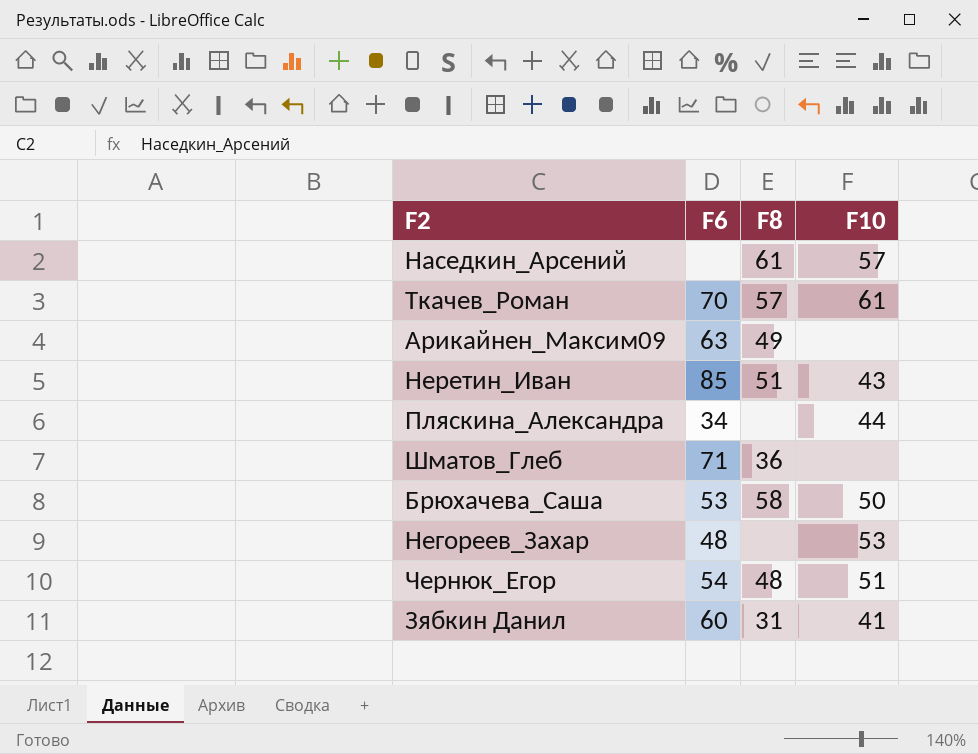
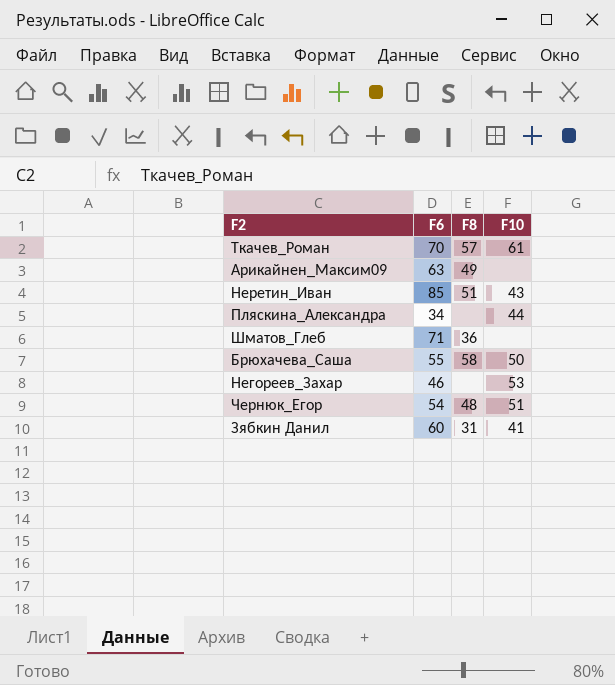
row Наседкин_Арсений: none | 61 | 57 -> none
Брюхачева_Саша | F6: 53 -> 55
Негореев_Захар | F6: 48 -> 46

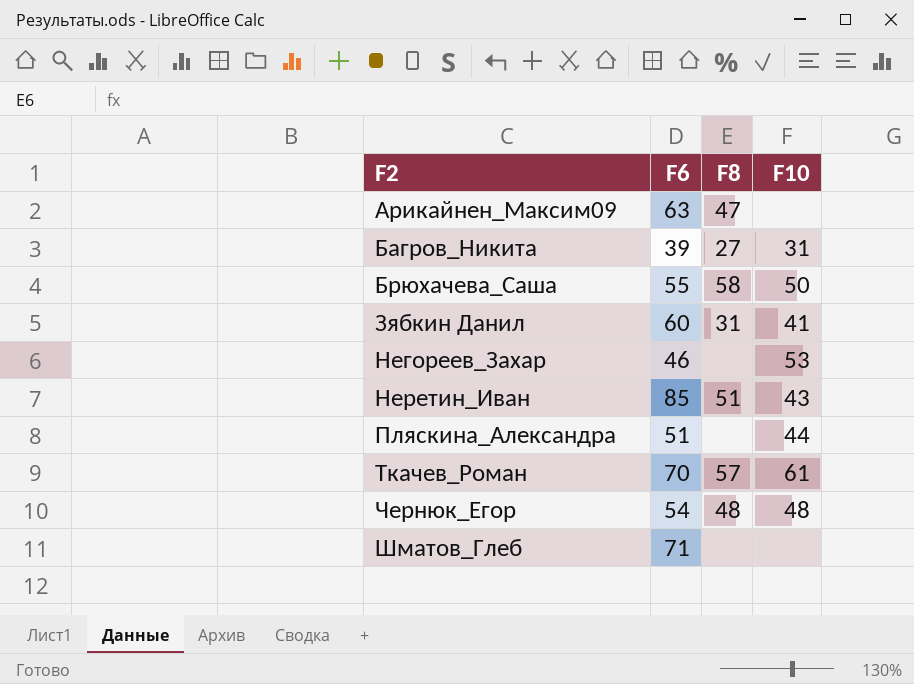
row order: none -> F2 ascending
Арикайнен_Максим09 | F8: 49 -> 47
row Багров_Никита: none -> 39 | 27 | 31
Пляскина_Александра | F6: 34 -> 51
Чернюк_Егор | F10: 51 -> 48
Шматов_Глеб | F8: 36 -> none

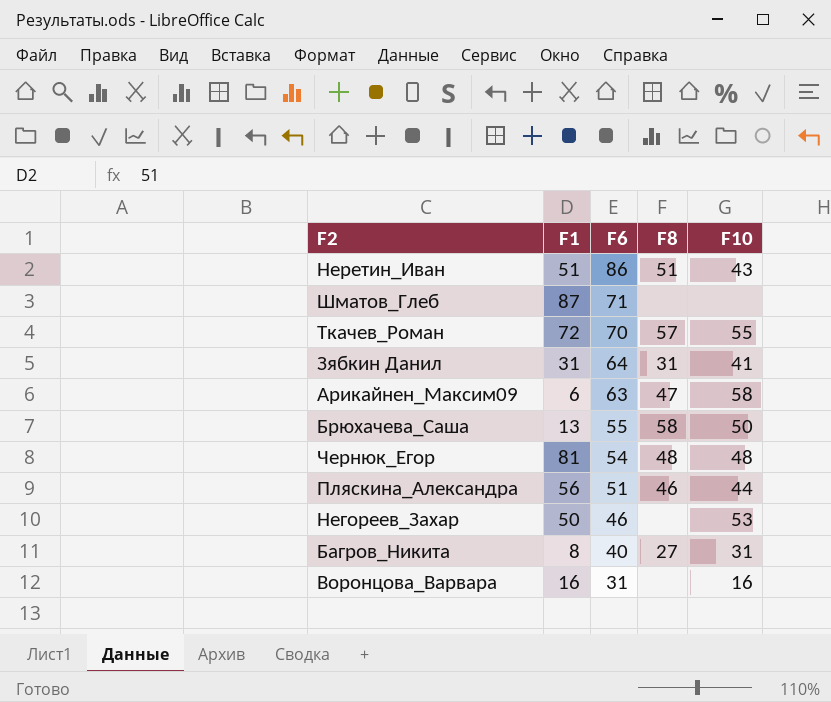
row order: F2 ascending -> F6 descending
column F1 | position: none -> 2
Неретин_Иван | F6: 85 -> 86
Ткачев_Роман | F10: 61 -> 55
Зябкин Данил | F6: 60 -> 64
Арикайнен_Максим09 | F10: none -> 58
Пляскина_Александра | F8: none -> 46
Багров_Никита | F6: 39 -> 40
row Воронцова_Варвара: none -> 16 | 31 | none | 16

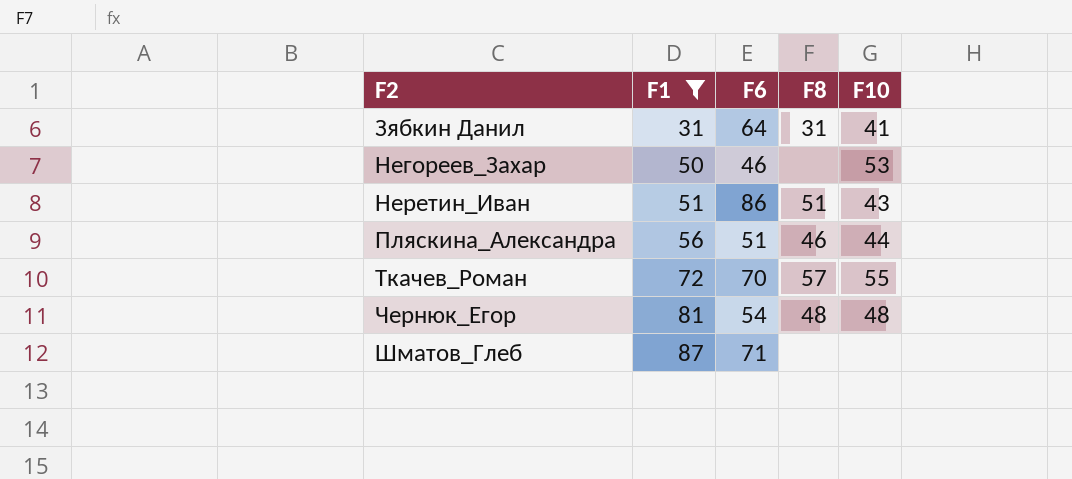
filter: none -> F1 >= 31
row order: F6 descending -> F2 ascending

